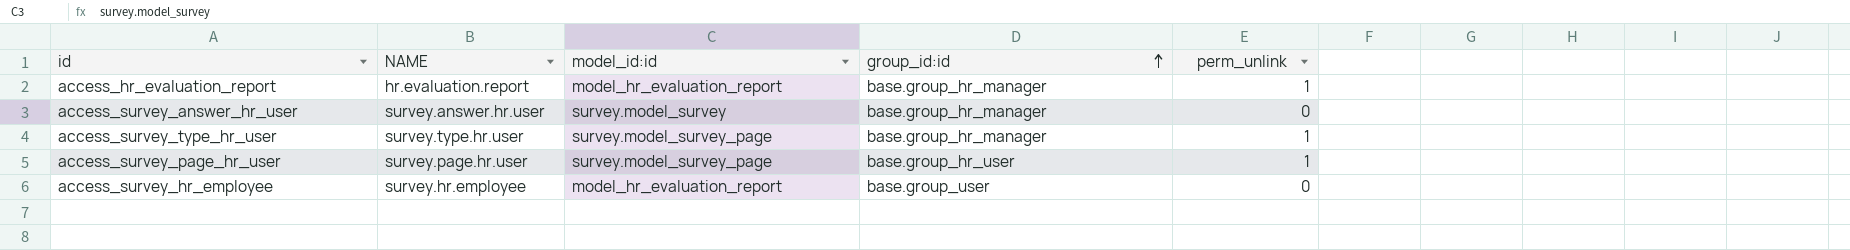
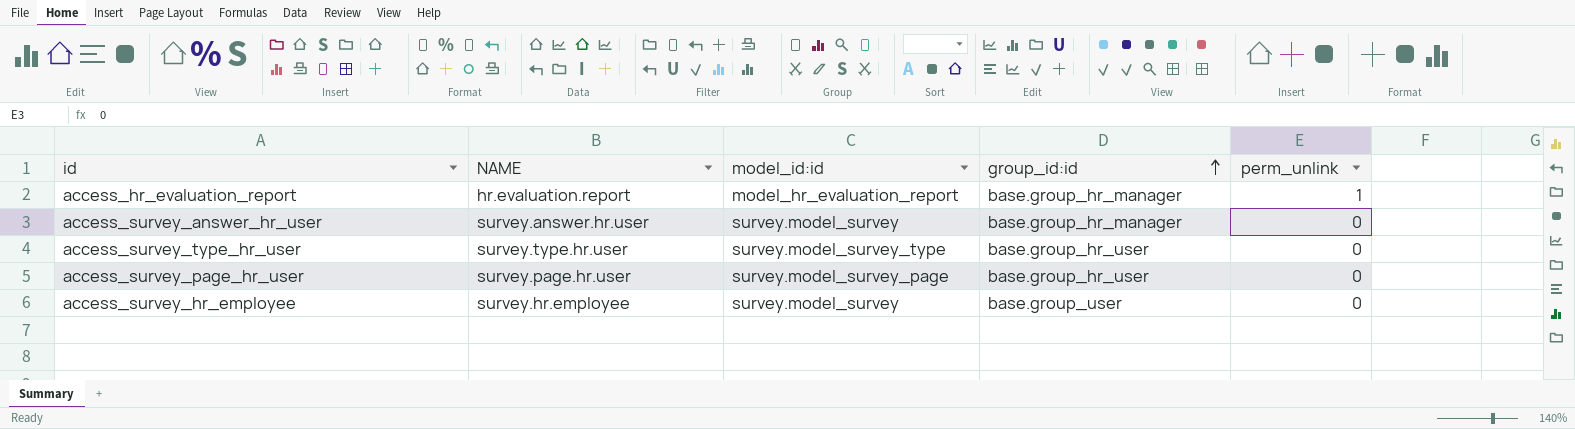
access_survey_type_hr_user | model_id:id: survey.model_survey_page -> survey.model_survey_type
access_survey_type_hr_user | group_id:id: base.group_hr_manager -> base.group_hr_user
access_survey_type_hr_user | perm_unlink: 1 -> 0
access_survey_page_hr_user | perm_unlink: 1 -> 0
access_survey_hr_employee | model_id:id: model_hr_evaluation_report -> survey.model_survey

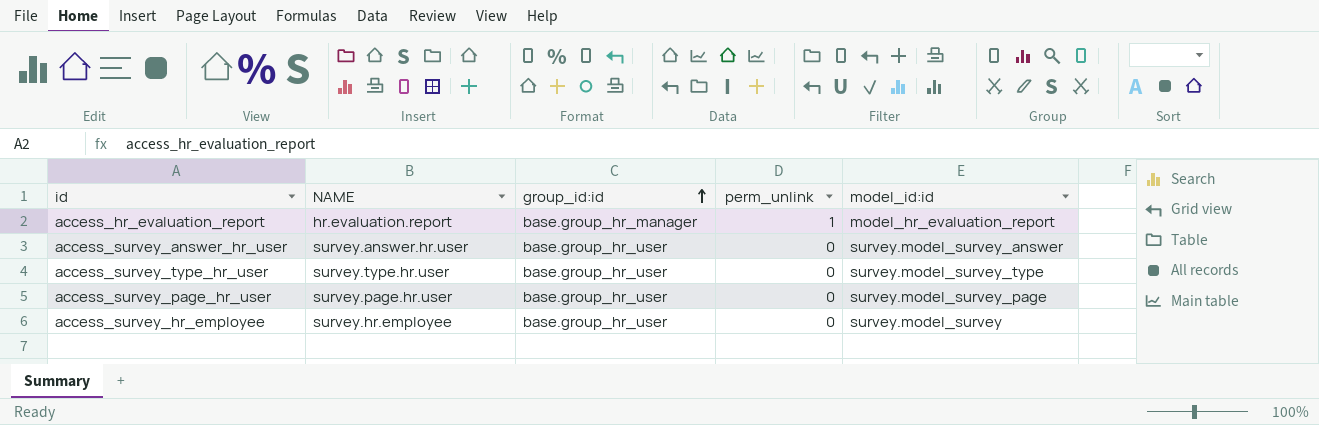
column model_id:id | position: 3 -> 5
access_survey_answer_hr_user | group_id:id: base.group_hr_manager -> base.group_hr_user
access_survey_answer_hr_user | model_id:id: survey.model_survey -> survey.model_survey_answer
access_survey_hr_employee | group_id:id: base.group_user -> base.group_hr_user

